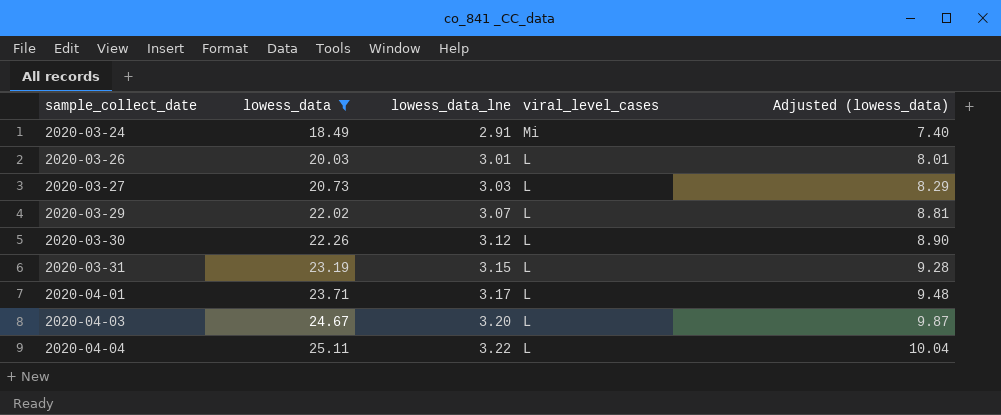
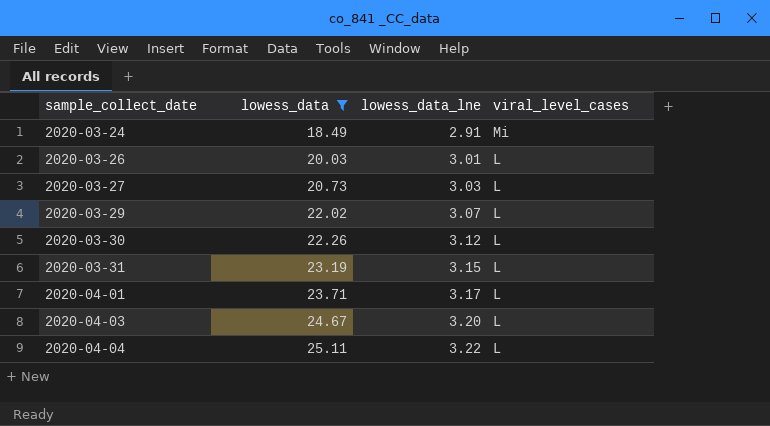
column Adjusted (lowess_data) | formula: [lowess_data] * 0.4 -> none

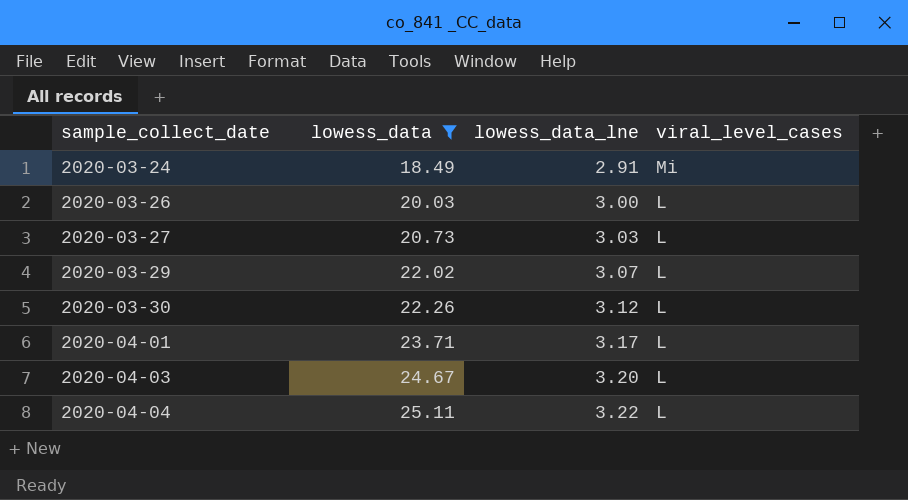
row 2020-03-31: 23.19 | 3.15 | L -> none
2020-03-26 | lowess_data_lne: 3.01 -> 3.00

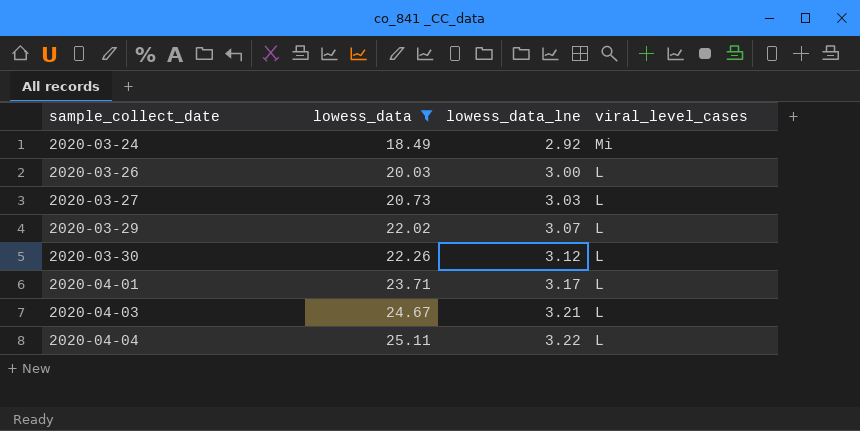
2020-03-24 | lowess_data_lne: 2.91 -> 2.92
2020-04-03 | lowess_data_lne: 3.20 -> 3.21

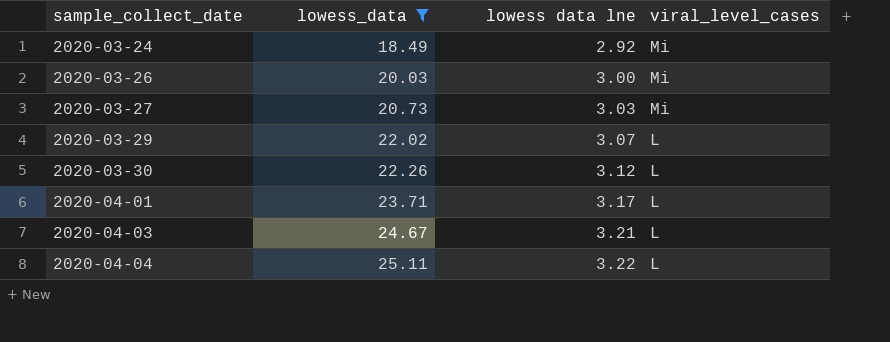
column name: lowess_data_lne -> lowess data lne
2020-03-26 | viral_level_cases: L -> Mi
2020-03-27 | viral_level_cases: L -> Mi

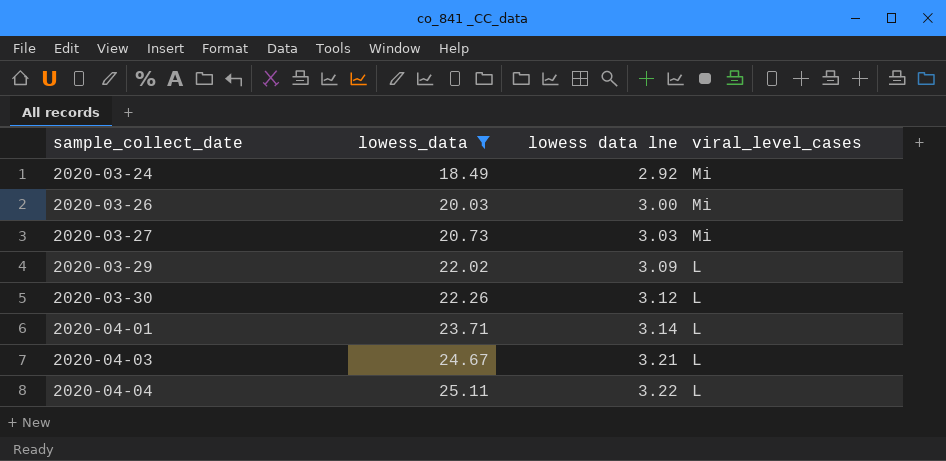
2020-03-29 | lowess data lne: 3.07 -> 3.09
2020-04-01 | lowess data lne: 3.17 -> 3.14

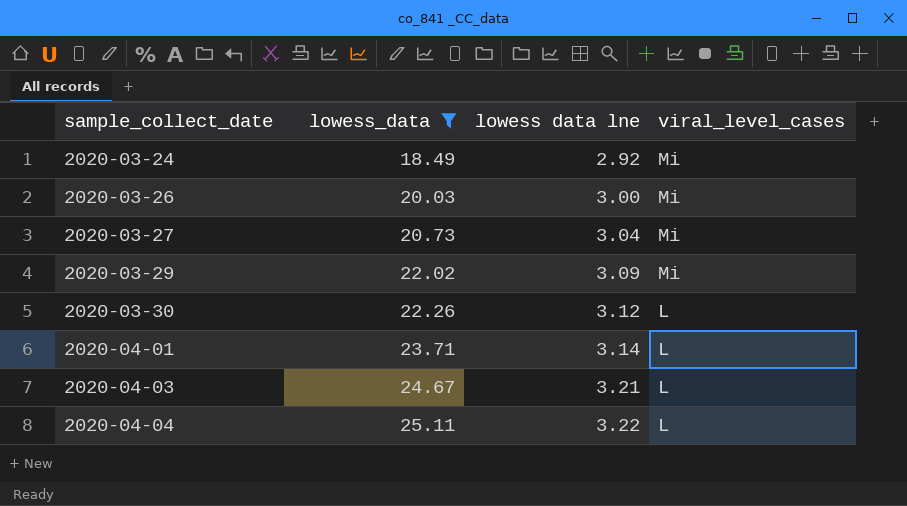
2020-03-27 | lowess data lne: 3.03 -> 3.04
2020-03-29 | viral_level_cases: L -> Mi

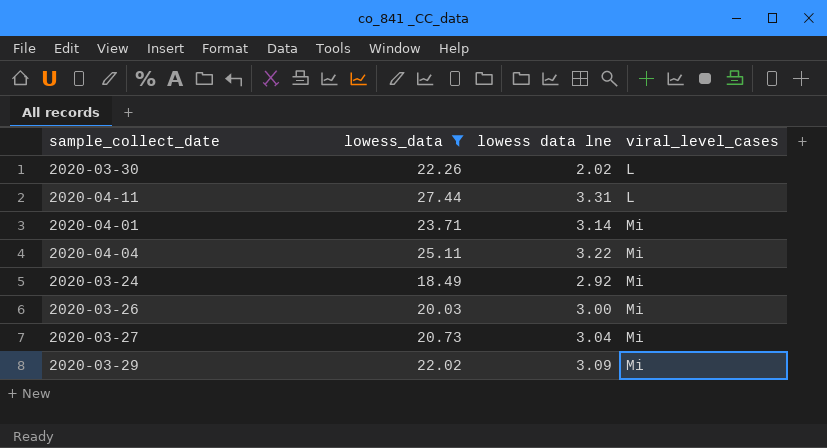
row order: sample_collect_date ascending -> viral_level_cases ascending
row 2020-04-03: 24.67 | 3.21 | L -> none
2020-03-30 | lowess data lne: 3.12 -> 2.02
row 2020-04-11: none -> 27.44 | 3.31 | L
2020-04-01 | viral_level_cases: L -> Mi
2020-04-04 | viral_level_cases: L -> Mi

